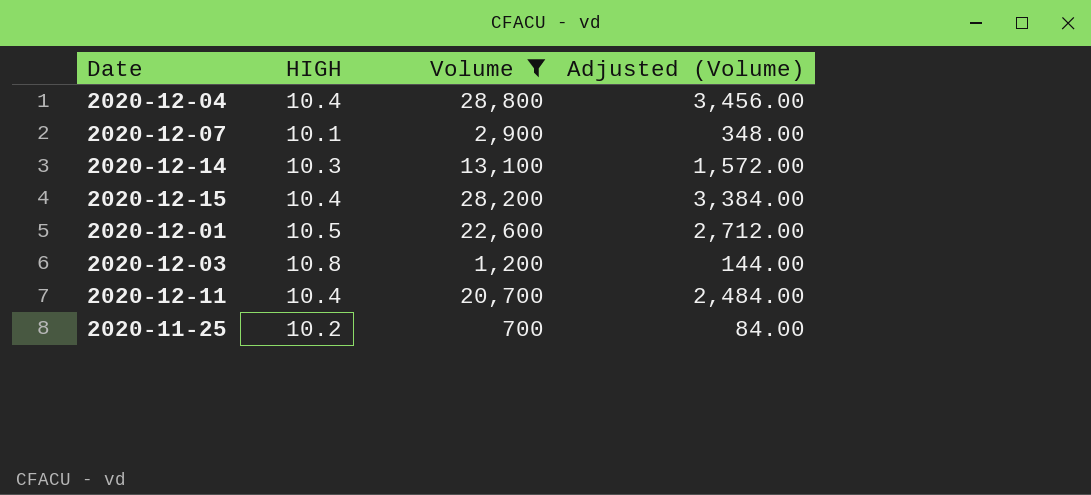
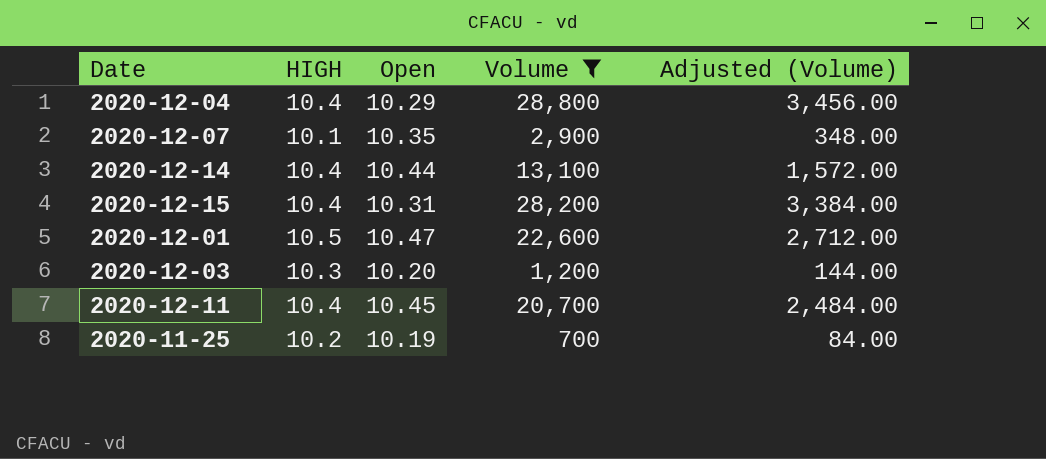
column Open | position: none -> 3
2020-12-14 | HIGH: 10.3 -> 10.4
2020-12-03 | HIGH: 10.8 -> 10.3

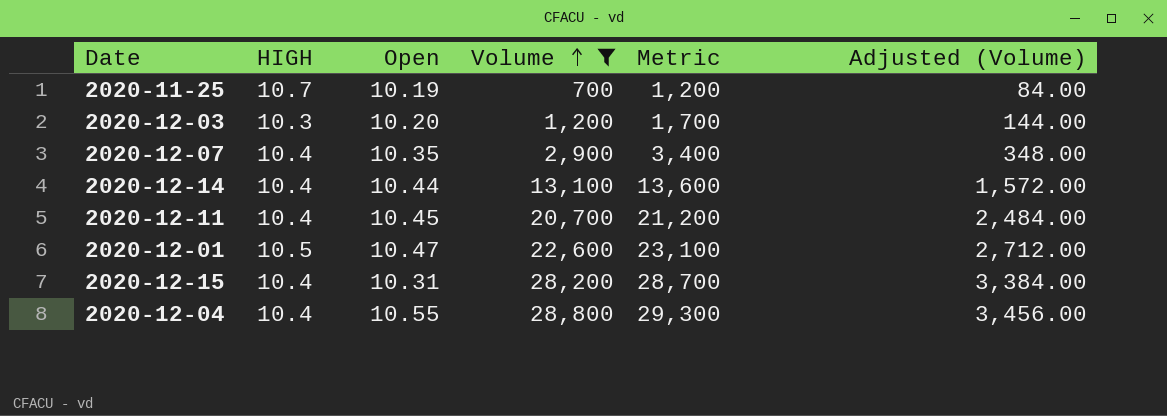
row order: none -> Volume ascending
column Metric | formula: none -> [Volume] + 500
2020-11-25 | HIGH: 10.2 -> 10.7
2020-12-07 | HIGH: 10.1 -> 10.4
2020-12-04 | Open: 10.29 -> 10.55

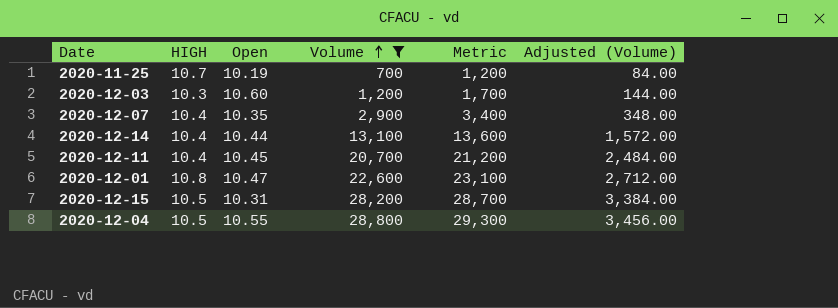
2020-12-03 | Open: 10.20 -> 10.60
2020-12-01 | HIGH: 10.5 -> 10.8
2020-12-15 | HIGH: 10.4 -> 10.5
2020-12-04 | HIGH: 10.4 -> 10.5

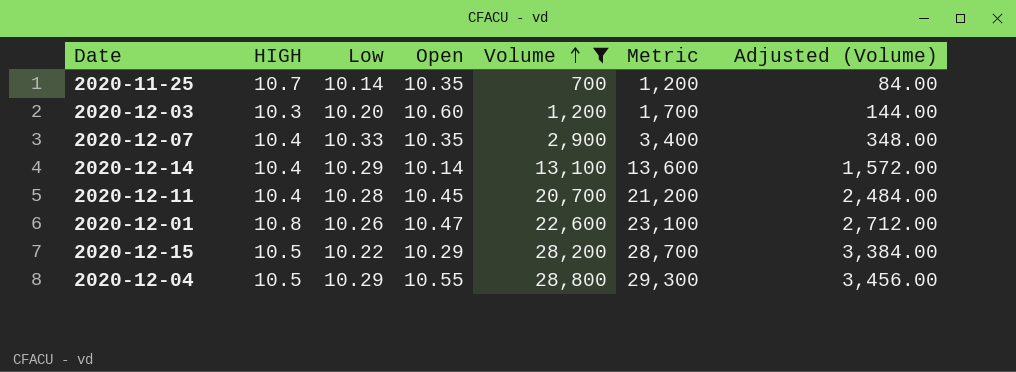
column Low | position: none -> 3
2020-11-25 | Open: 10.19 -> 10.35
2020-12-14 | Open: 10.44 -> 10.14
2020-12-15 | Open: 10.31 -> 10.29

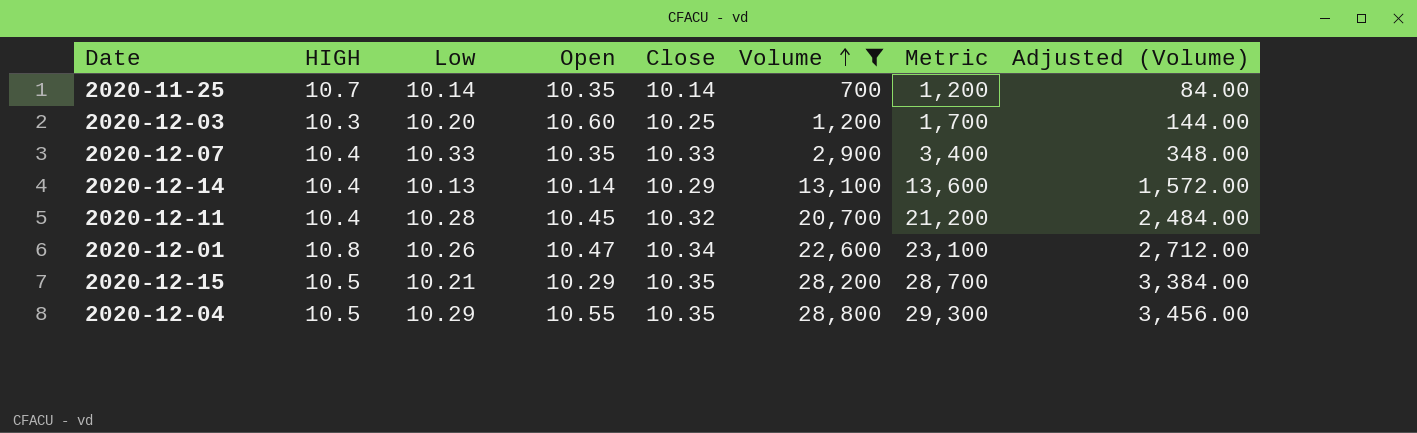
column Close | position: none -> 5
2020-12-14 | Low: 10.29 -> 10.13
2020-12-15 | Low: 10.22 -> 10.21

